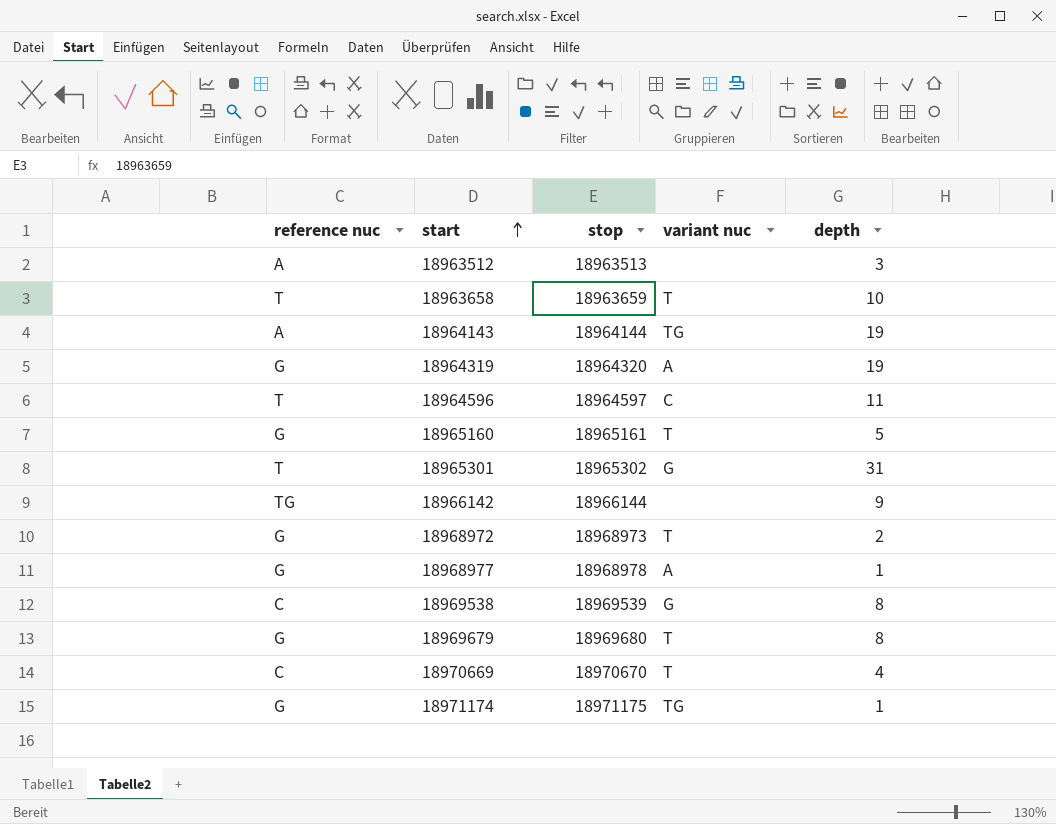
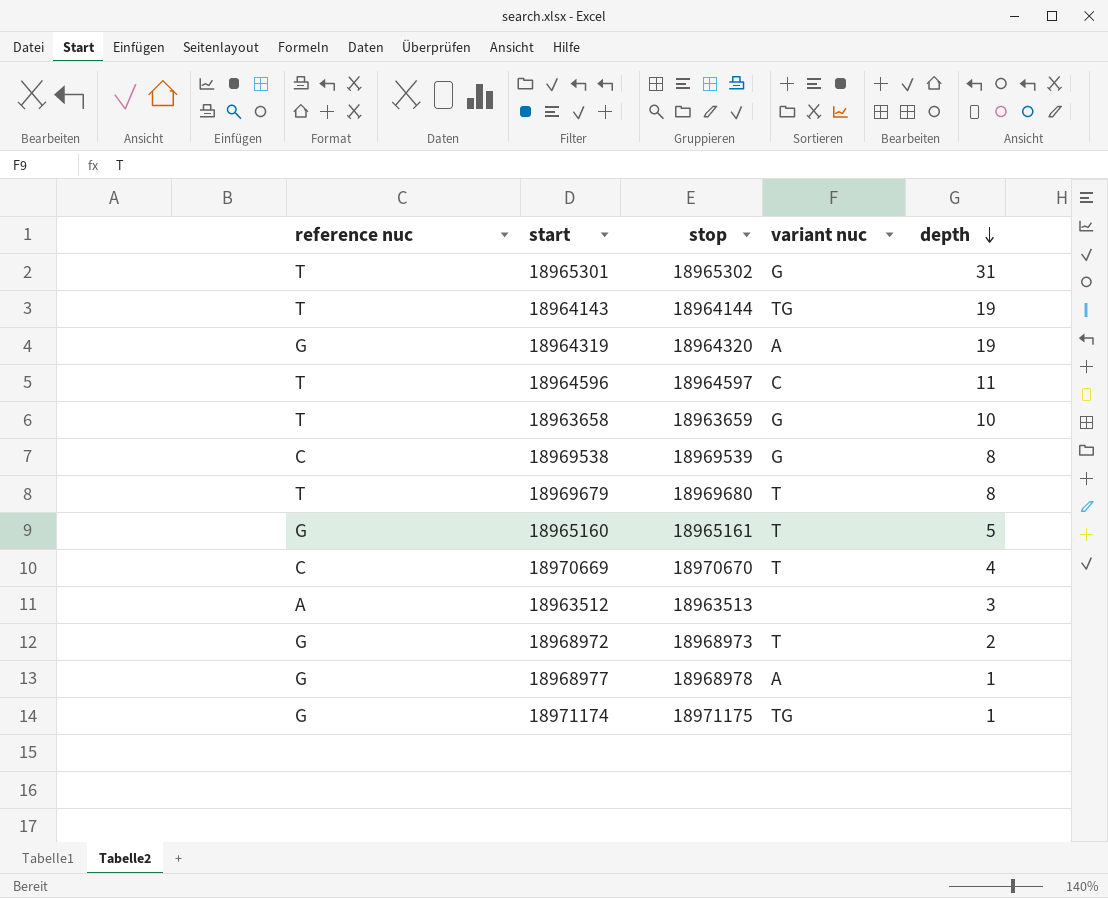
row order: start ascending -> depth descending
row 18966142: TG | 18966144 | none | 9 -> none
18964143 | reference nuc: A -> T
18963658 | variant nuc: T -> G
18969679 | reference nuc: G -> T

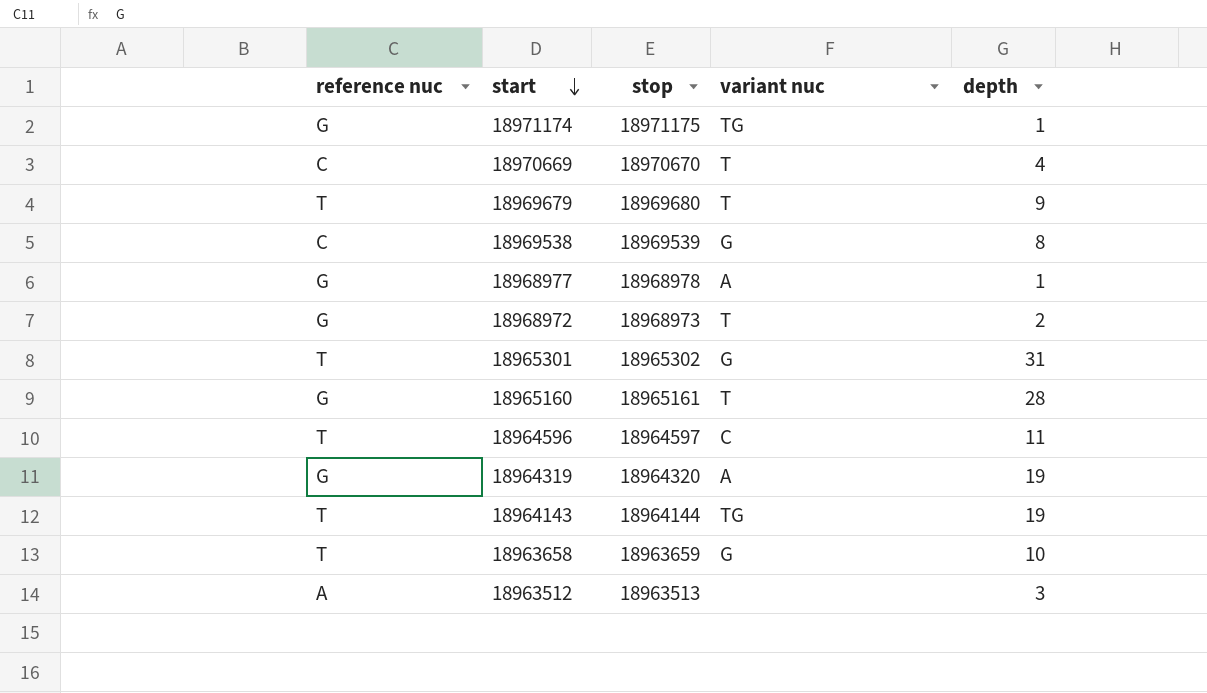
row order: depth descending -> start descending
18969679 | depth: 8 -> 9
18965160 | depth: 5 -> 28

